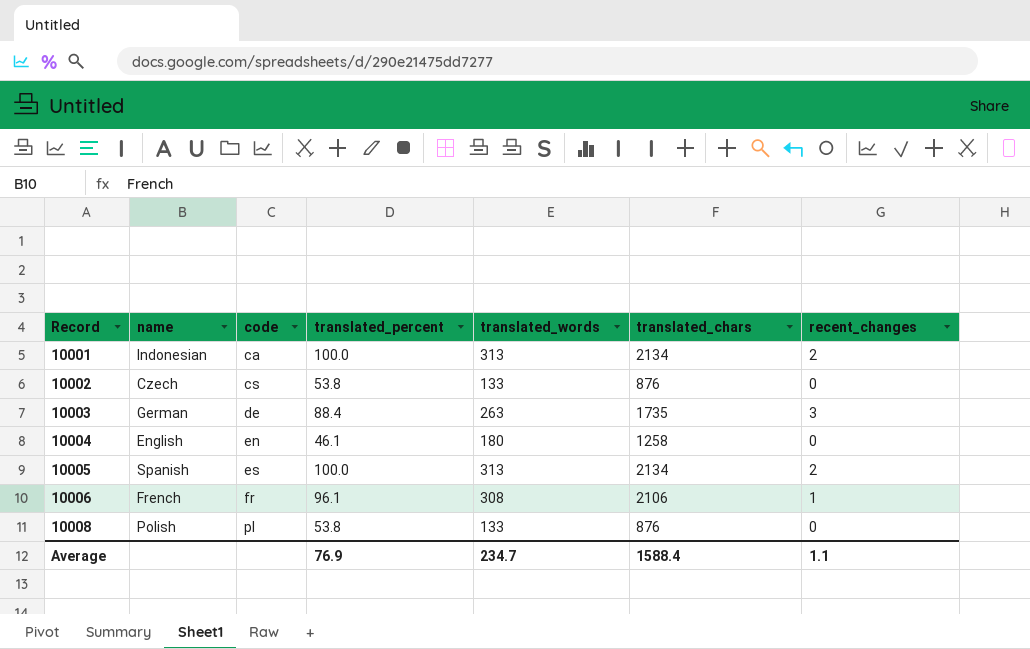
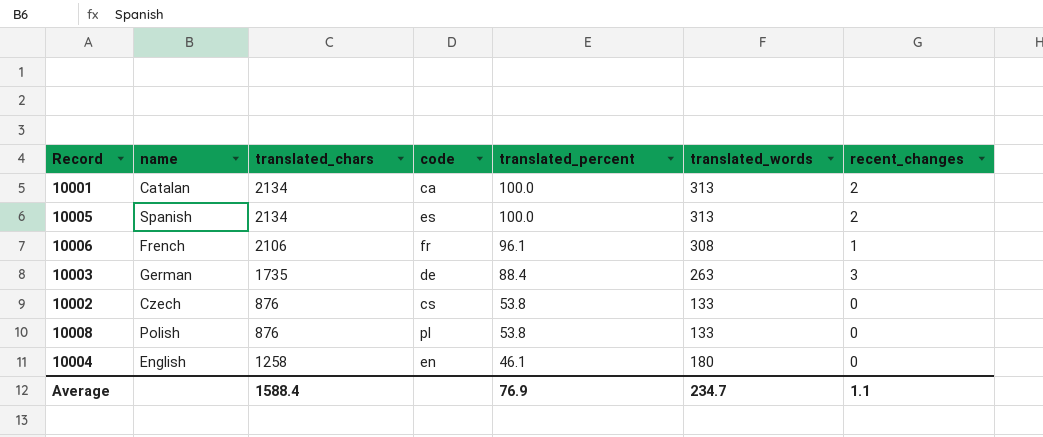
row order: Record ascending -> translated_percent descending
column translated_chars | position: 6 -> 3
10001 | name: Indonesian -> Catalan

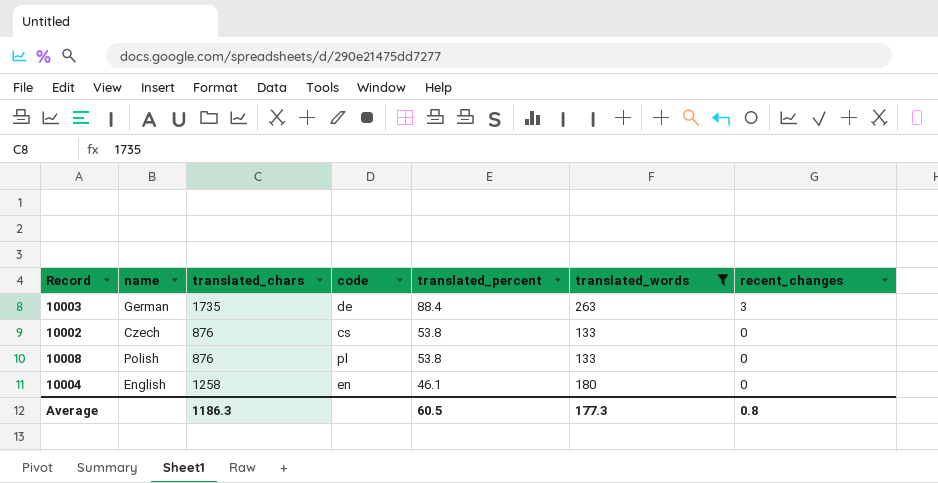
filter: none -> translated_words <= 263
Average | translated_chars: 1588.4 -> 1186.3
Average | translated_percent: 76.9 -> 60.5
Average | translated_words: 234.7 -> 177.3
Average | recent_changes: 1.1 -> 0.8

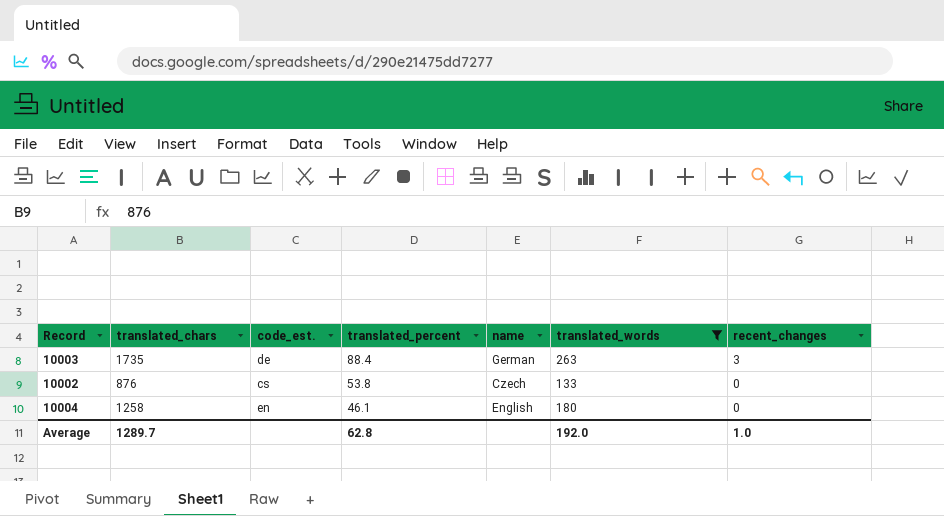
column name: code -> code_est.
column name | position: 2 -> 5
row 10008: Polish | 876 | pl | 53.8 | 133 | 0 -> none
Average | translated_chars: 1186.3 -> 1289.7
Average | translated_percent: 60.5 -> 62.8
Average | translated_words: 177.3 -> 192.0
Average | recent_changes: 0.8 -> 1.0

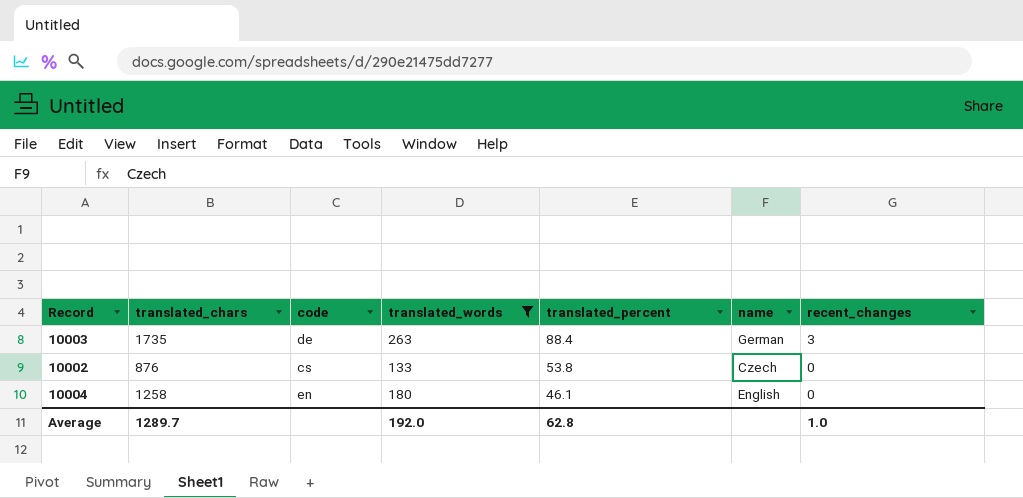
column name: code_est. -> code
column translated_words | position: 6 -> 4

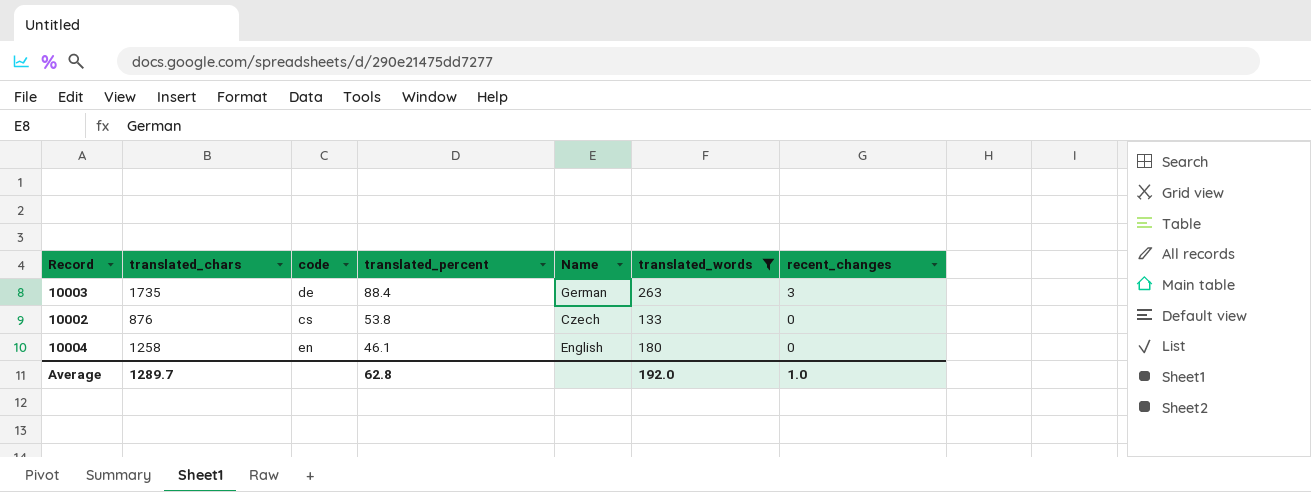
column name: name -> Name
column translated_words | position: 4 -> 6

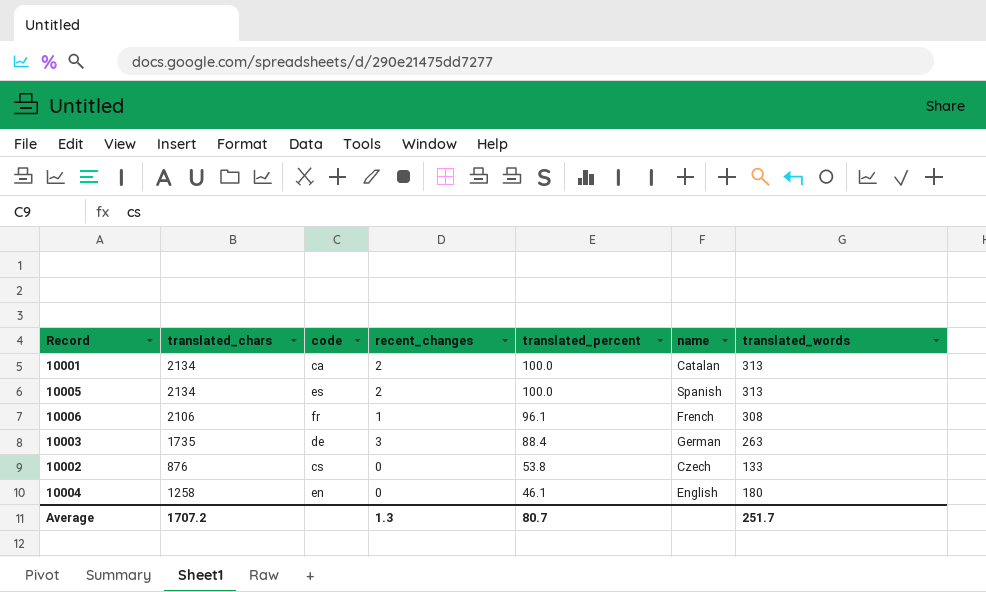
filter: translated_words <= 263 -> none
column recent_changes | position: 7 -> 4
column name: Name -> name
Average | translated_chars: 1289.7 -> 1707.2
Average | recent_changes: 1.0 -> 1.3
Average | translated_percent: 62.8 -> 80.7
Average | translated_words: 192.0 -> 251.7

